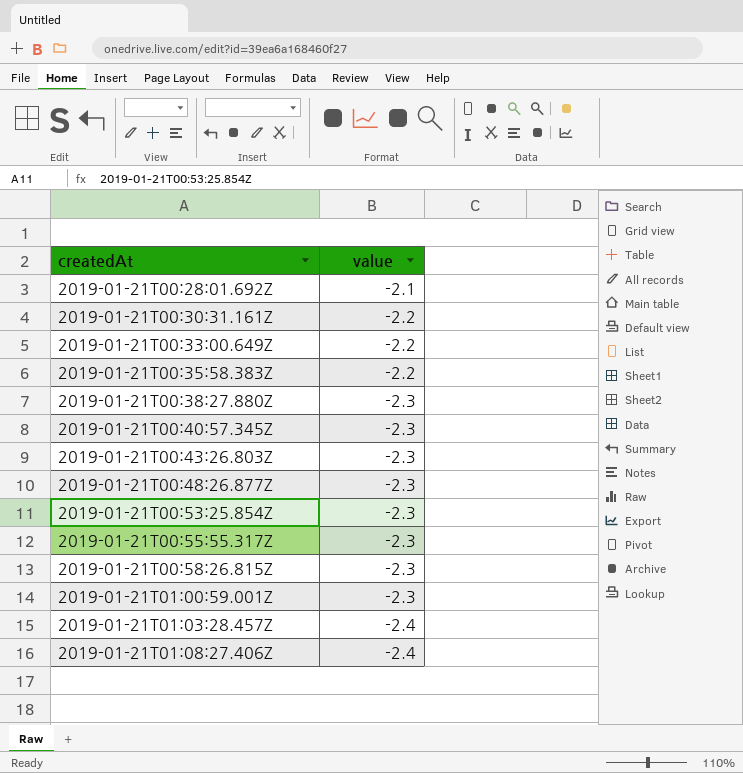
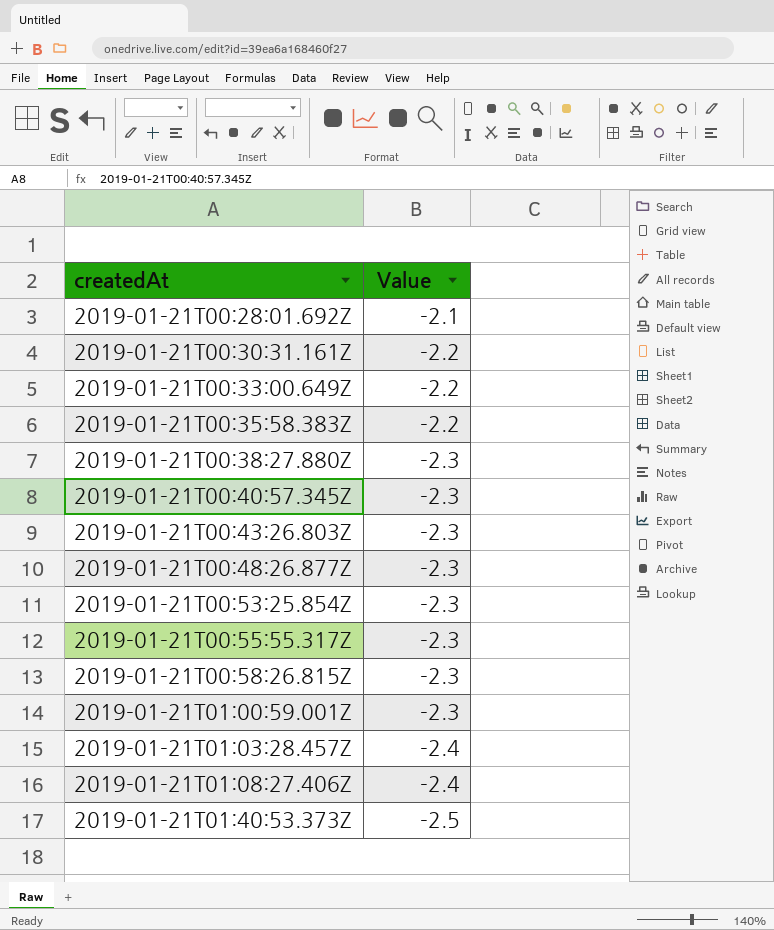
column name: value -> Value
row 2019-01-21T01:40:53.373Z: none -> -2.5

